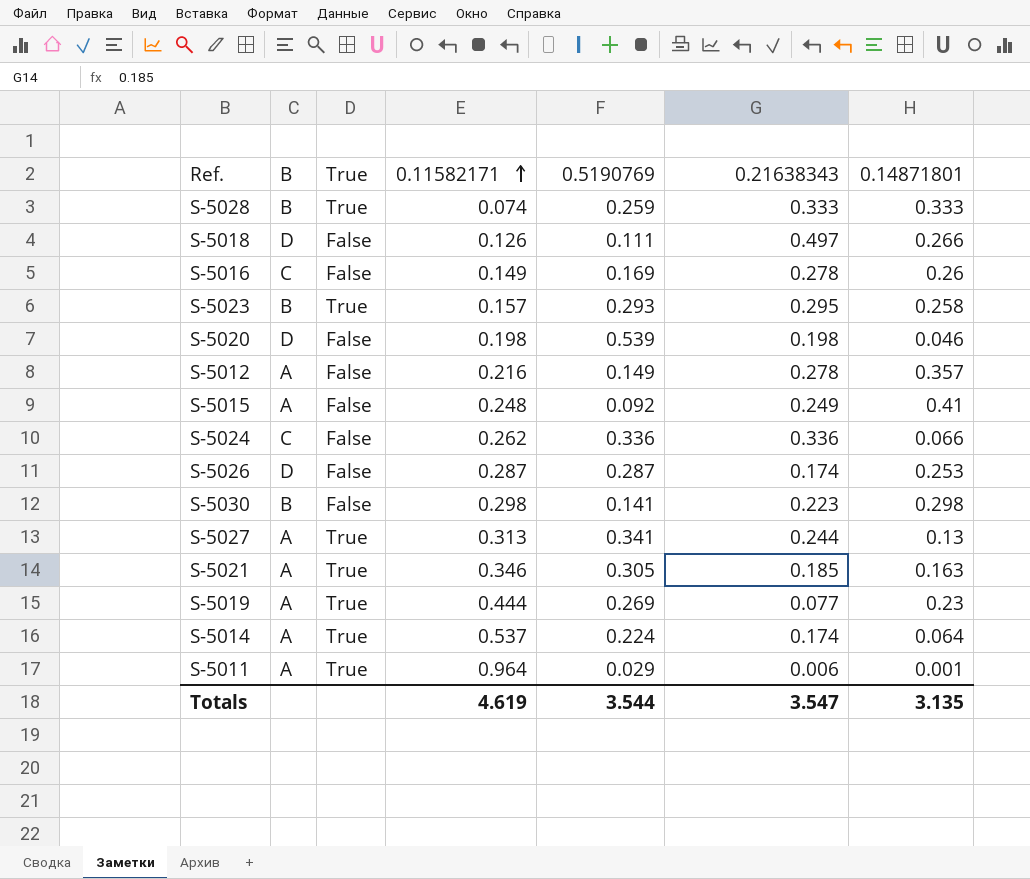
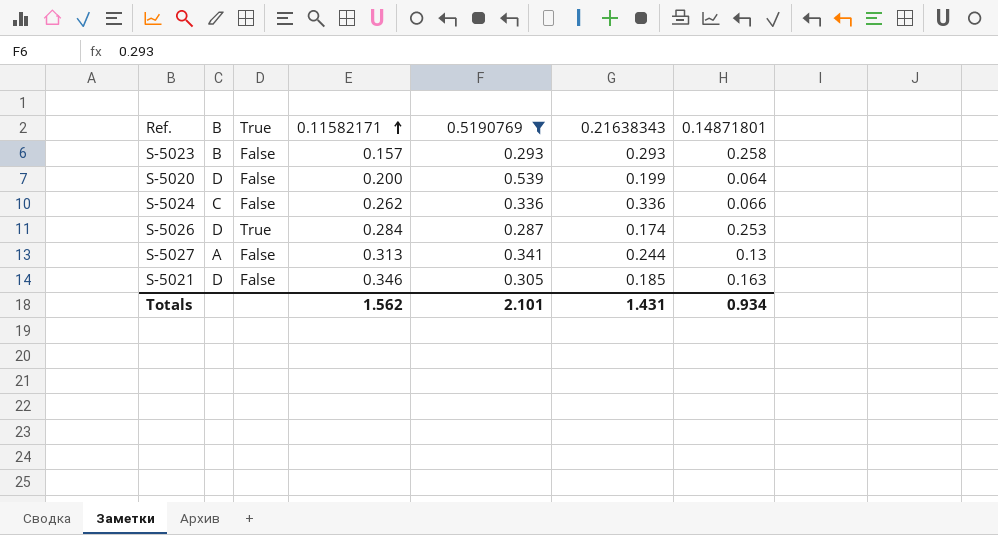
filter: none -> 0.5190769 >= 0.287
S-5023 | True: True -> False
S-5023 | 0.21638343: 0.295 -> 0.293
S-5020 | 0.11582171: 0.198 -> 0.200
S-5020 | 0.21638343: 0.198 -> 0.199
S-5020 | 0.14871801: 0.046 -> 0.064
S-5026 | True: False -> True
S-5026 | 0.11582171: 0.287 -> 0.284
S-5027 | True: True -> False
S-5021 | B: A -> D
S-5021 | True: True -> False
Totals | 0.11582171: 4.619 -> 1.562
Totals | 0.5190769: 3.544 -> 2.101
Totals | 0.21638343: 3.547 -> 1.431
Totals | 0.14871801: 3.135 -> 0.934

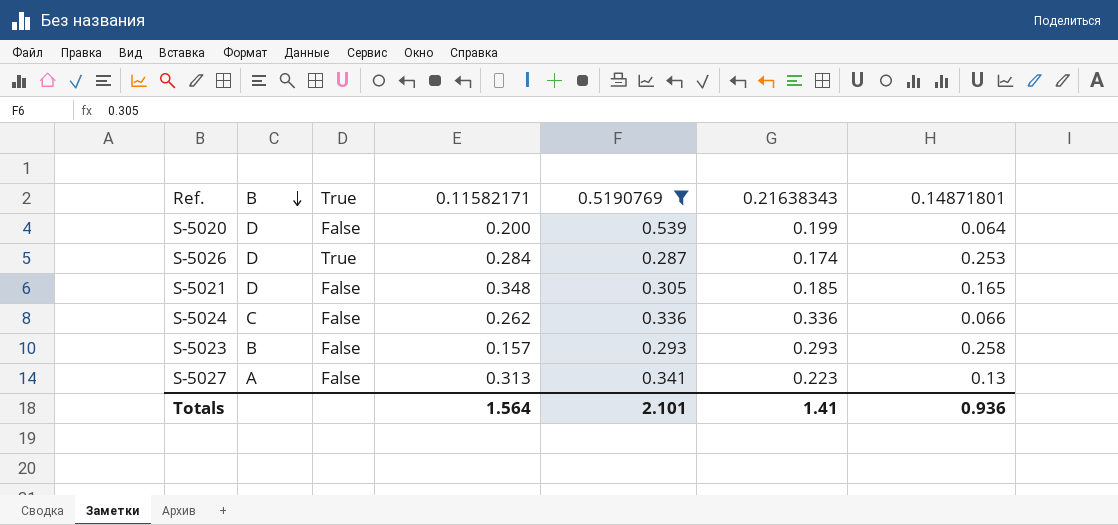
row order: 0.11582171 ascending -> B descending
S-5021 | 0.11582171: 0.346 -> 0.348
S-5021 | 0.14871801: 0.163 -> 0.165
S-5027 | 0.21638343: 0.244 -> 0.223
Totals | 0.11582171: 1.562 -> 1.564
Totals | 0.21638343: 1.431 -> 1.41
Totals | 0.14871801: 0.934 -> 0.936

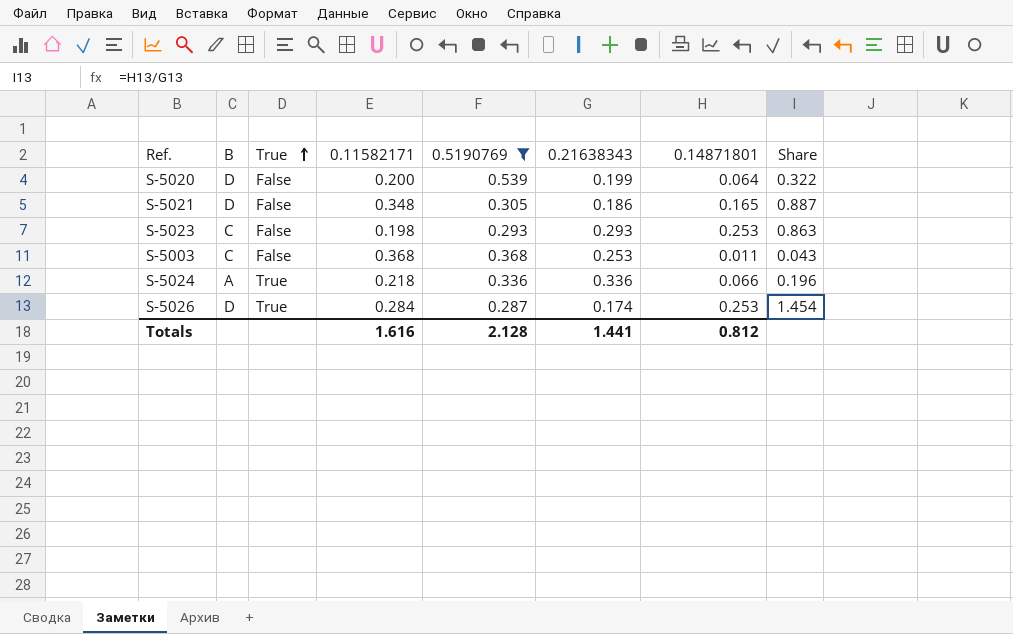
row order: B descending -> True ascending
column Share | formula: none -> [0.14871801] / [0.21638343]
row S-5027: A | False | 0.313 | 0.341 | 0.223 | 0.13 -> none
S-5021 | 0.21638343: 0.185 -> 0.186
S-5023 | B: B -> C
S-5023 | 0.11582171: 0.157 -> 0.198
S-5023 | 0.14871801: 0.258 -> 0.253
row S-5003: none -> C | False | 0.368 | 0.368 | 0.253 | 0.011 | 0.043
S-5024 | B: C -> A
S-5024 | True: False -> True
S-5024 | 0.11582171: 0.262 -> 0.218
Totals | 0.11582171: 1.564 -> 1.616
Totals | 0.5190769: 2.101 -> 2.128
Totals | 0.21638343: 1.41 -> 1.441
Totals | 0.14871801: 0.936 -> 0.812

